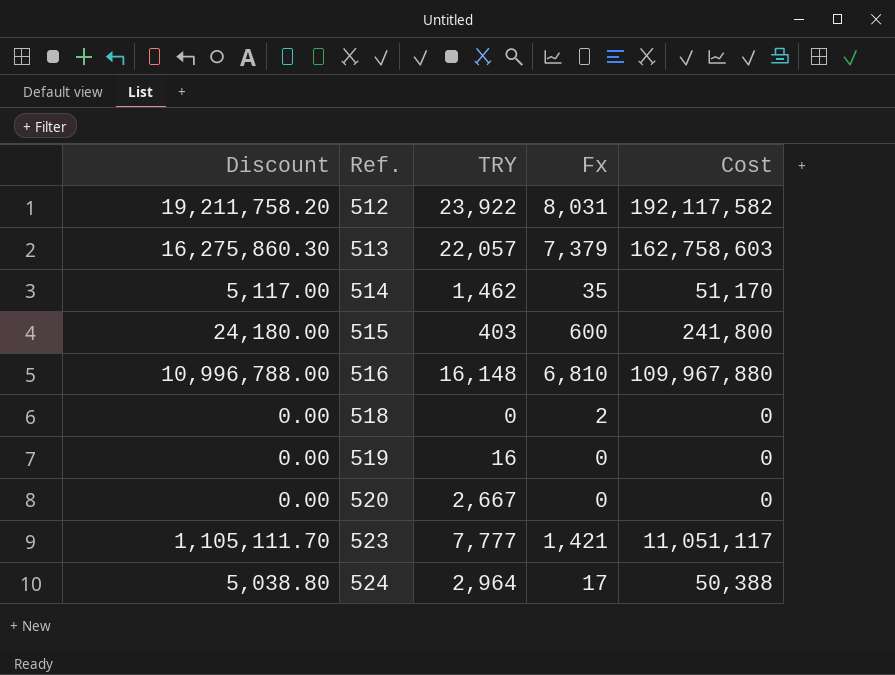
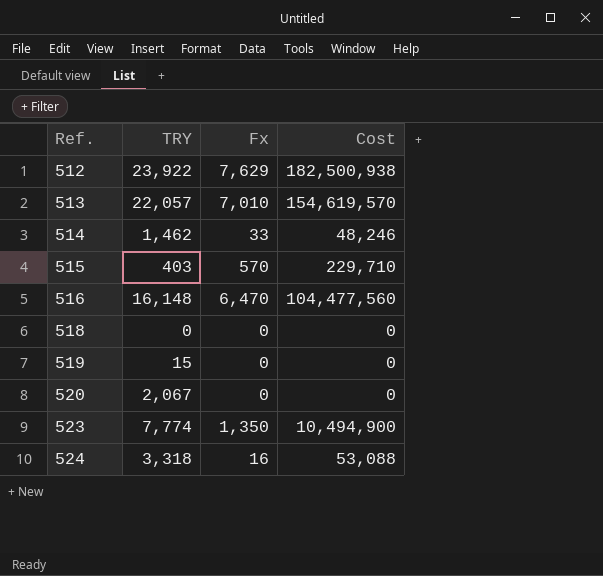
column Discount | formula: [Cost] * 0.1 -> none
512 | Fx: 8,031 -> 7,629
512 | Cost: 192,117,582 -> 182,500,938
513 | Fx: 7,379 -> 7,010
513 | Cost: 162,758,603 -> 154,619,570
514 | Fx: 35 -> 33
514 | Cost: 51,170 -> 48,246
515 | Fx: 600 -> 570
515 | Cost: 241,800 -> 229,710
516 | Fx: 6,810 -> 6,470
516 | Cost: 109,967,880 -> 104,477,560
518 | Fx: 2 -> 0
519 | TRY: 16 -> 15
520 | TRY: 2,667 -> 2,067
523 | TRY: 7,777 -> 7,774
523 | Fx: 1,421 -> 1,350
523 | Cost: 11,051,117 -> 10,494,900
524 | TRY: 2,964 -> 3,318
524 | Fx: 17 -> 16
524 | Cost: 50,388 -> 53,088

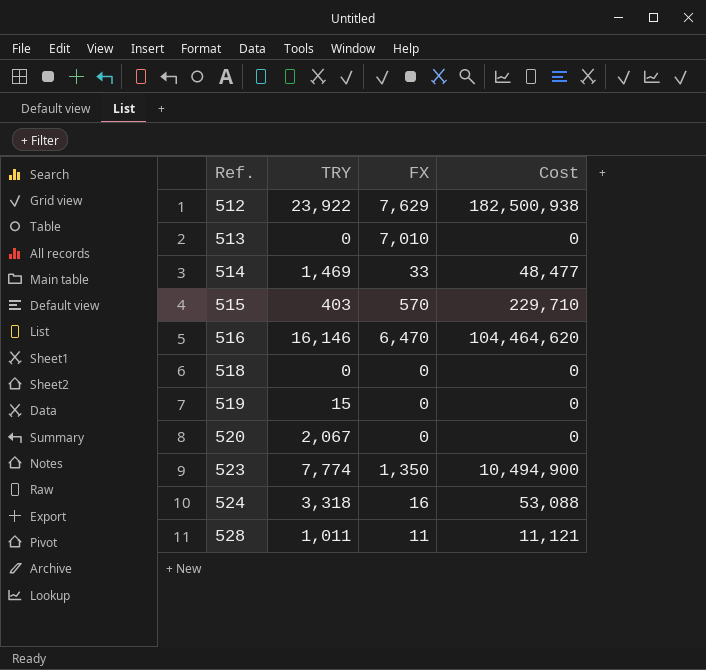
column name: Fx -> FX
513 | TRY: 22,057 -> 0
513 | Cost: 154,619,570 -> 0
514 | TRY: 1,462 -> 1,469
514 | Cost: 48,246 -> 48,477
516 | TRY: 16,148 -> 16,146
516 | Cost: 104,477,560 -> 104,464,620
row 528: none -> 1,011 | 11 | 11,121

